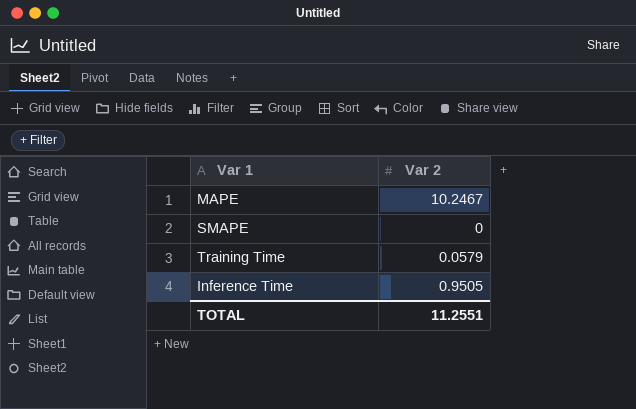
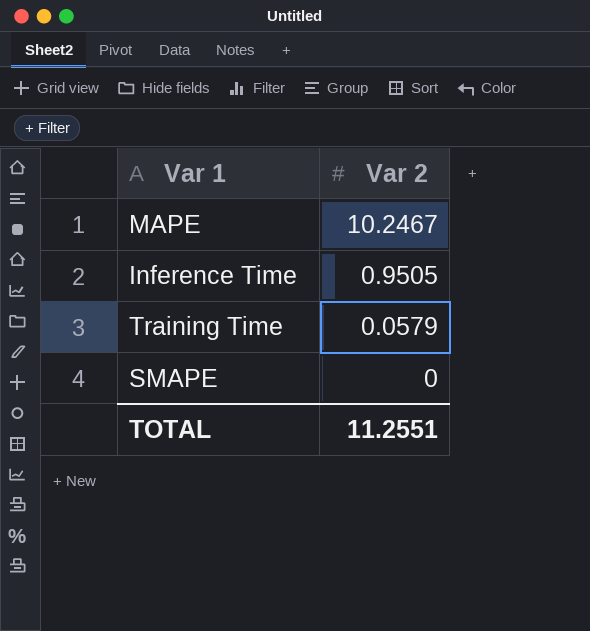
row order: none -> Var 2 descending

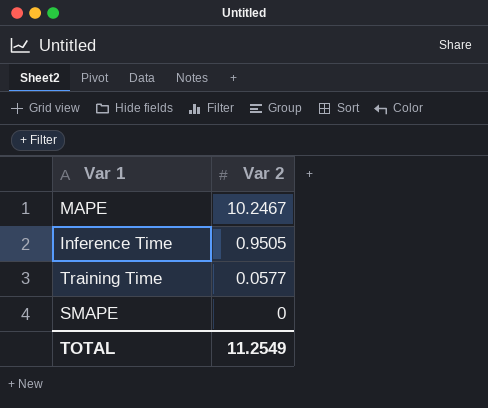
Training Time | Var 2: 0.0579 -> 0.0577
TOTAL | Var 2: 11.2551 -> 11.2549

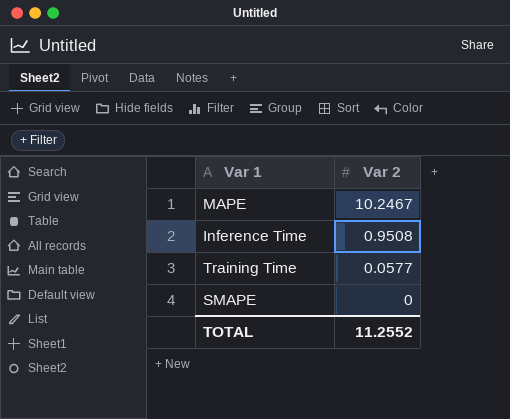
Inference Time | Var 2: 0.9505 -> 0.9508
TOTAL | Var 2: 11.2549 -> 11.2552

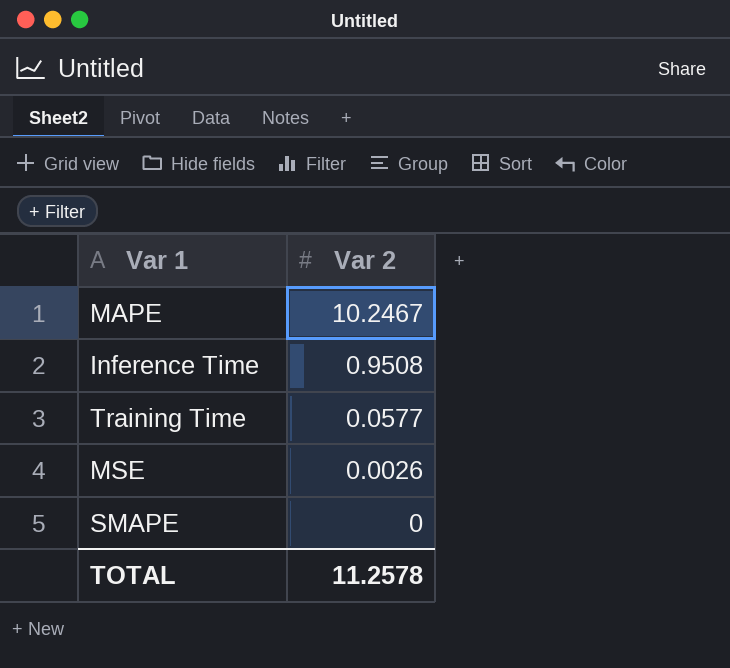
row MSE: none -> 0.0026
TOTAL | Var 2: 11.2552 -> 11.2578

